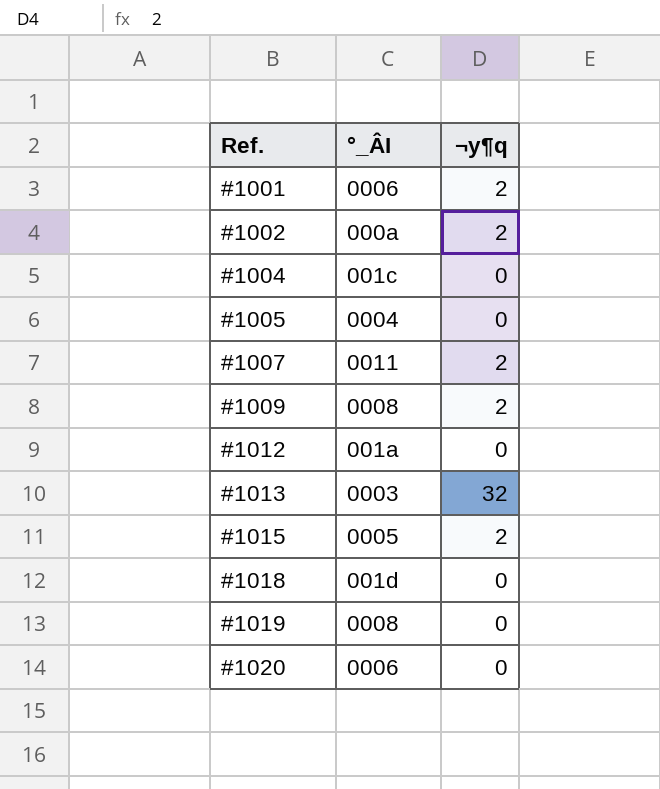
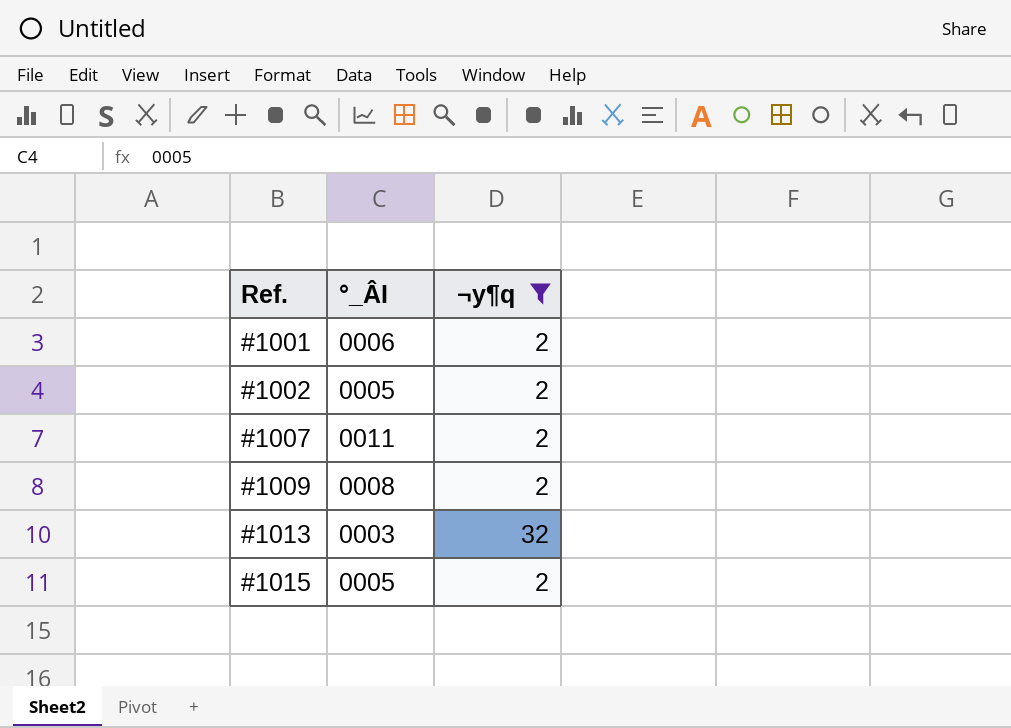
filter: none -> ¬y¶q != 0
#1002 | °_ÂI: 000a -> 0005

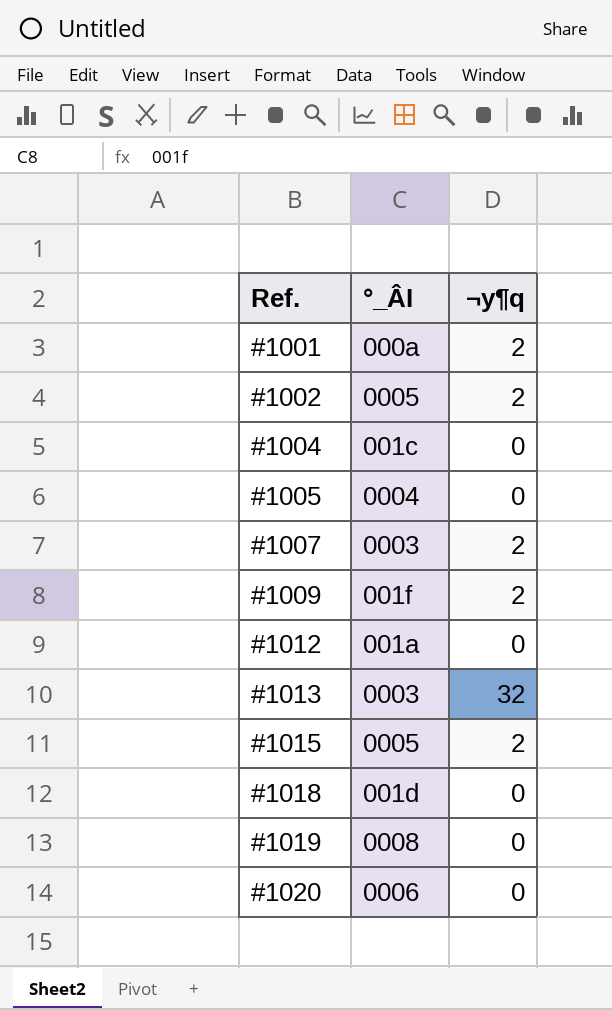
filter: ¬y¶q != 0 -> none
#1001 | °_ÂI: 0006 -> 000a
#1007 | °_ÂI: 0011 -> 0003
#1009 | °_ÂI: 0008 -> 001f

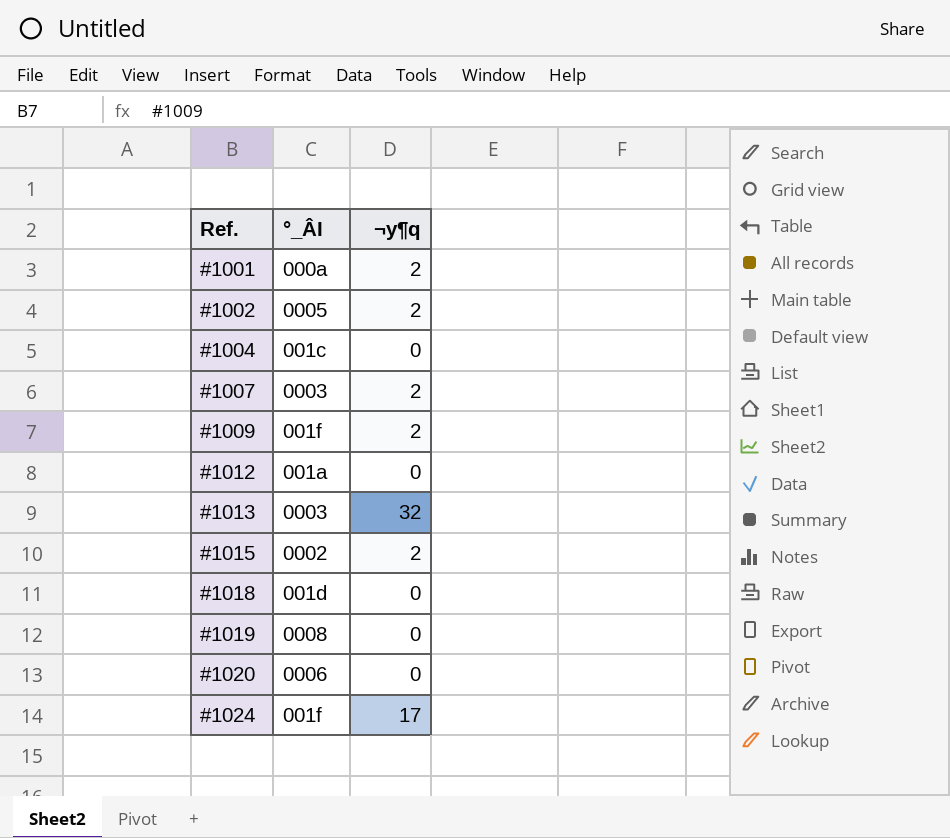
row #1005: 0004 | 0 -> none
#1015 | °_ÂI: 0005 -> 0002
row #1024: none -> 001f | 17

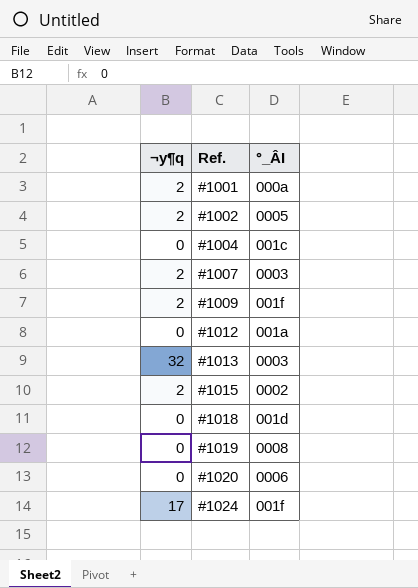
column ¬y¶q | position: 3 -> 1

